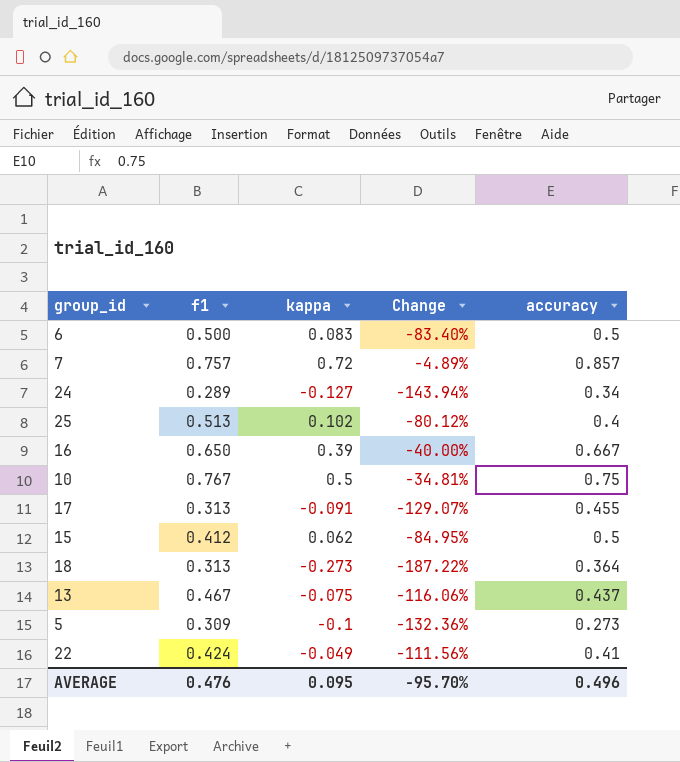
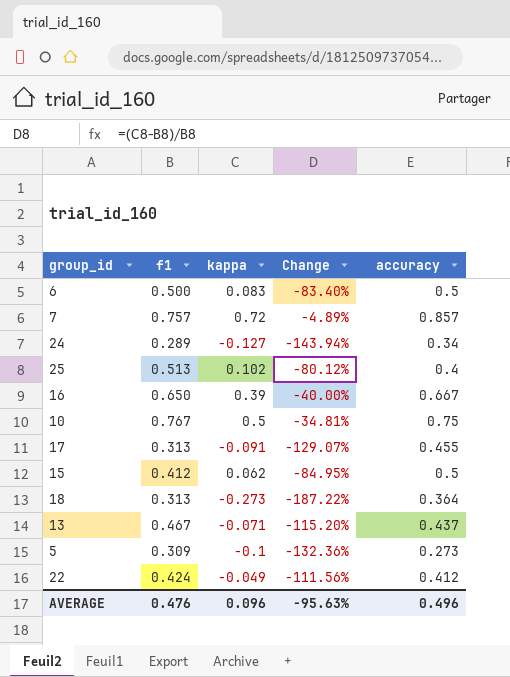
13 | kappa: -0.075 -> -0.071
13 | Change: -116.06% -> -115.20%
22 | accuracy: 0.41 -> 0.412
AVERAGE | kappa: 0.095 -> 0.096
AVERAGE | Change: -95.70% -> -95.63%

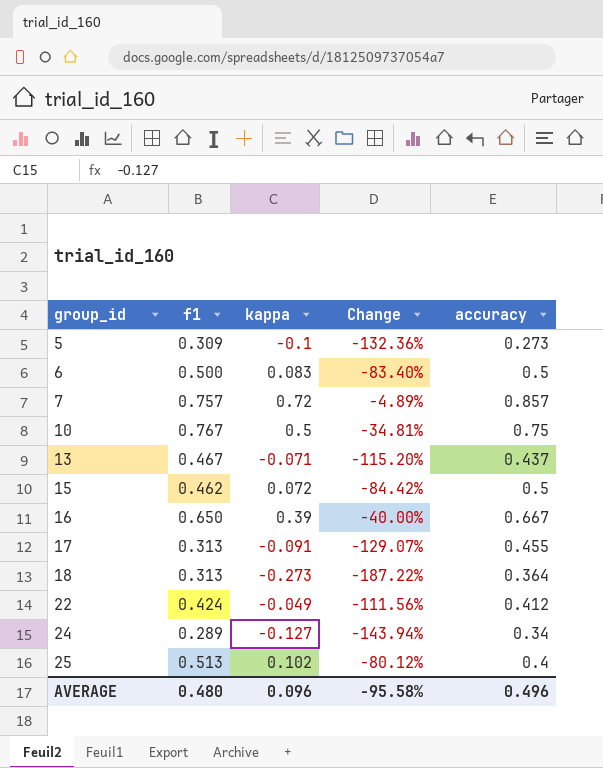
row order: none -> group_id ascending
15 | f1: 0.412 -> 0.462
15 | kappa: 0.062 -> 0.072
15 | Change: -84.95% -> -84.42%
AVERAGE | f1: 0.476 -> 0.480
AVERAGE | Change: -95.63% -> -95.58%

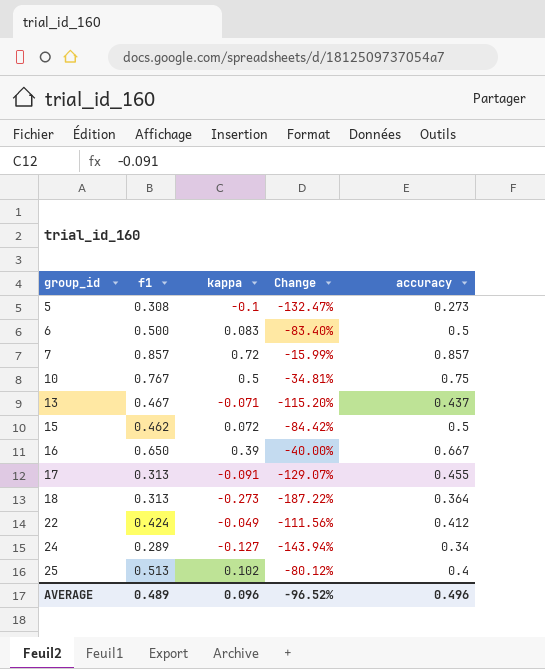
5 | f1: 0.309 -> 0.308
5 | Change: -132.36% -> -132.47%
7 | f1: 0.757 -> 0.857
7 | Change: -4.89% -> -15.99%
AVERAGE | f1: 0.480 -> 0.489
AVERAGE | Change: -95.58% -> -96.52%

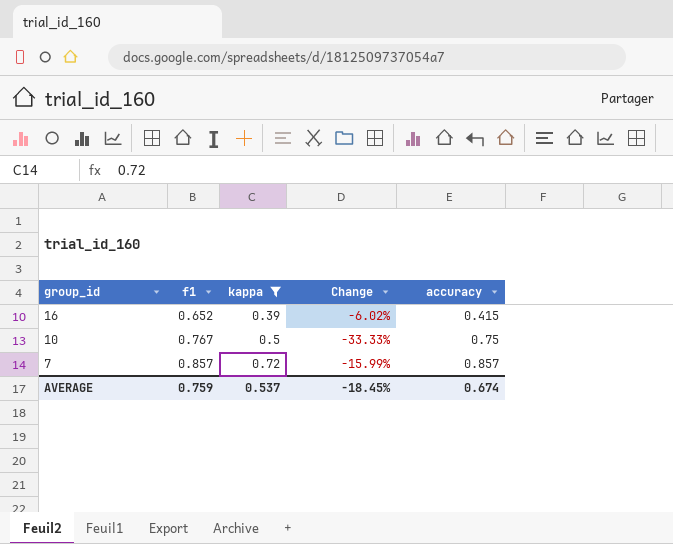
filter: none -> kappa >= 0.39
row order: group_id ascending -> group_id descending
column Change | formula: ([kappa] - [f1]) / [f1] -> ([kappa] - [accuracy]) / [accuracy]
16 | f1: 0.650 -> 0.652
16 | accuracy: 0.667 -> 0.415
AVERAGE | f1: 0.489 -> 0.759
AVERAGE | kappa: 0.096 -> 0.537
AVERAGE | Change: -96.52% -> -18.45%
AVERAGE | accuracy: 0.496 -> 0.674

